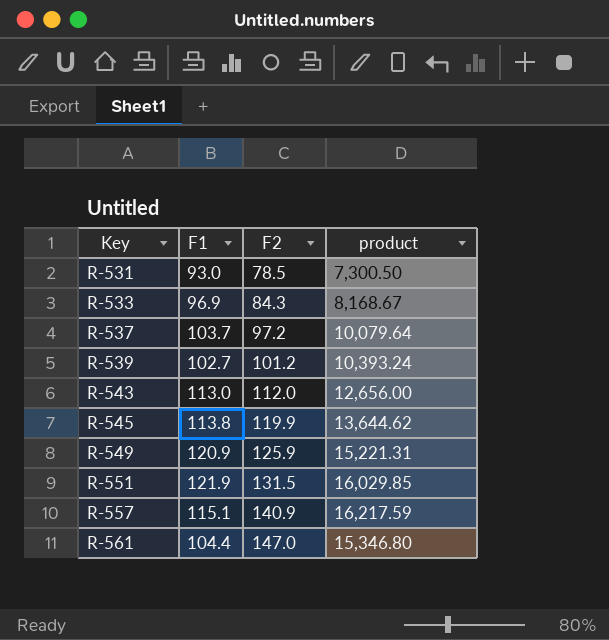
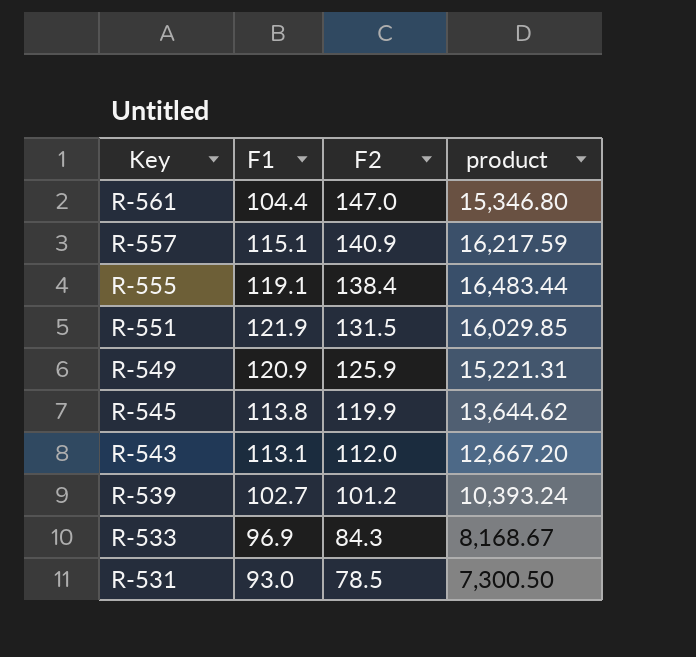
row order: Key ascending -> Key descending
row R-537: 103.7 | 97.2 | 10,079.64 -> none
row R-555: none -> 119.1 | 138.4 | 16,483.44
R-543 | F1: 113.0 -> 113.1
R-543 | product: 12,656.00 -> 12,667.20

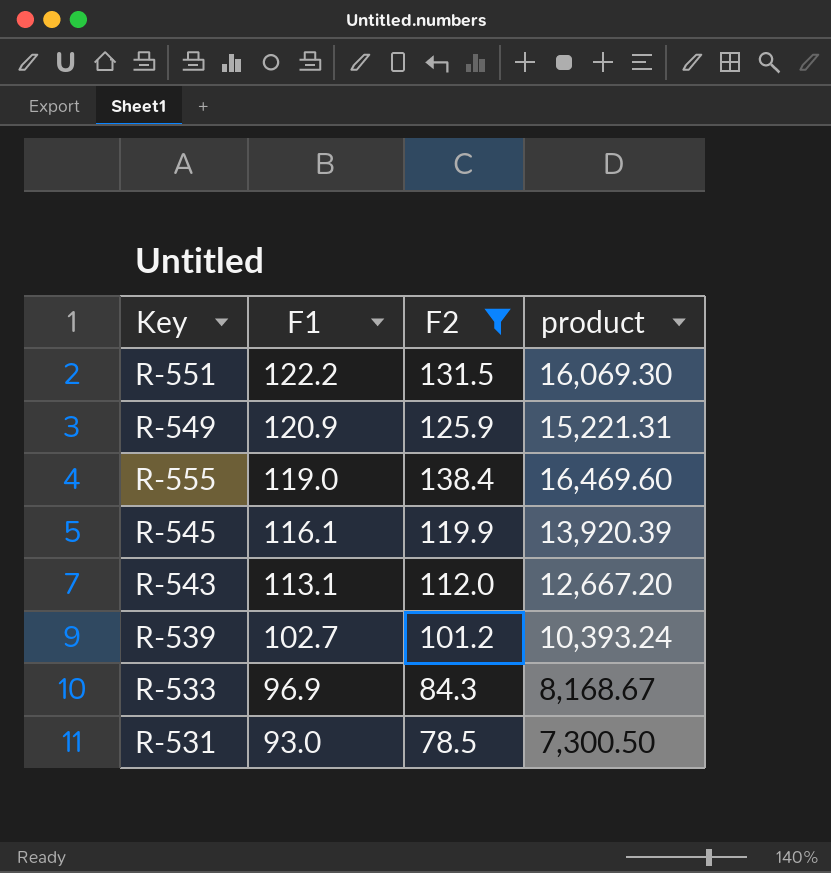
filter: none -> F2 <= 138.4
row order: Key descending -> F1 descending
R-551 | F1: 121.9 -> 122.2
R-551 | product: 16,029.85 -> 16,069.30
R-555 | F1: 119.1 -> 119.0
R-555 | product: 16,483.44 -> 16,469.60
R-545 | F1: 113.8 -> 116.1
R-545 | product: 13,644.62 -> 13,920.39

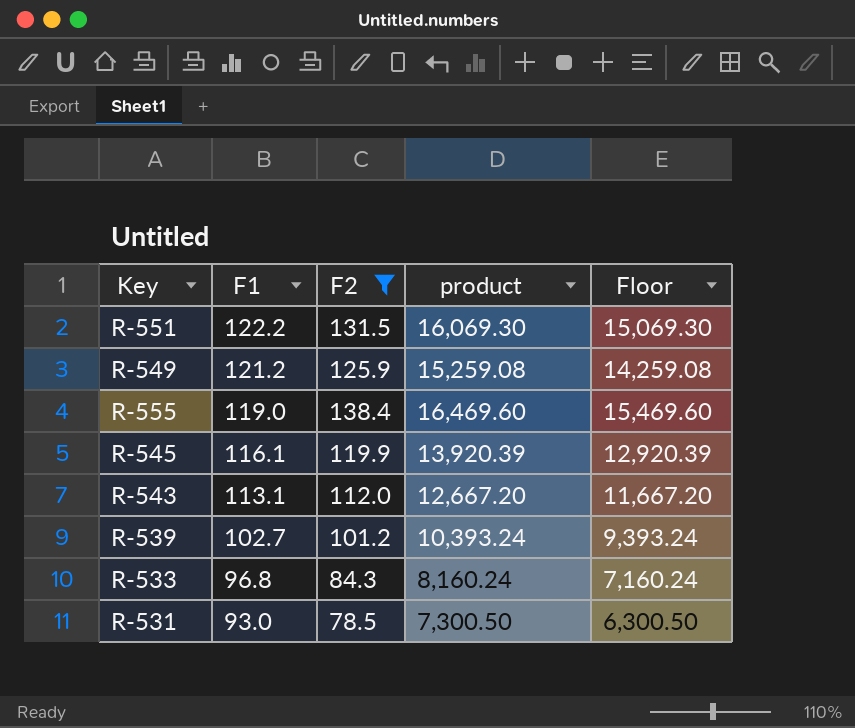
column Floor | formula: none -> [product] - 1000
R-549 | F1: 120.9 -> 121.2
R-549 | product: 15,221.31 -> 15,259.08
R-533 | F1: 96.9 -> 96.8
R-533 | product: 8,168.67 -> 8,160.24

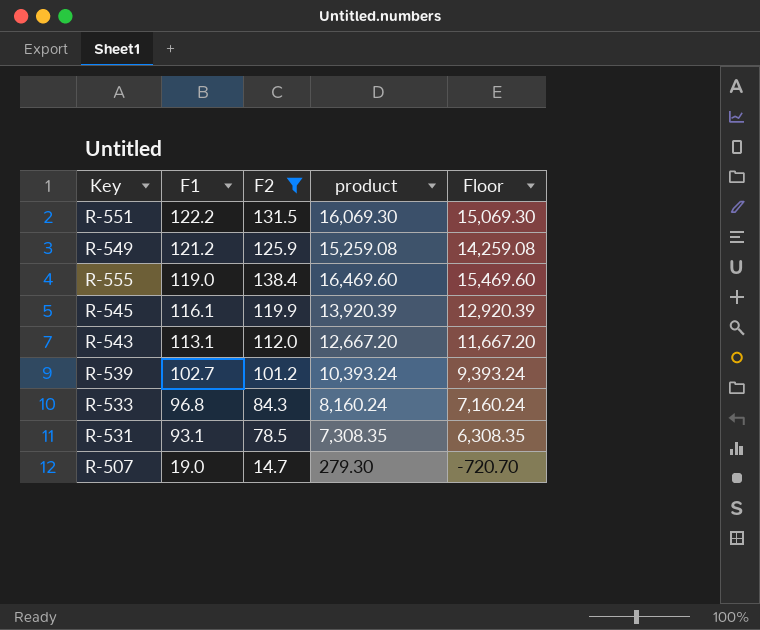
R-531 | F1: 93.0 -> 93.1
R-531 | product: 7,300.50 -> 7,308.35
R-531 | Floor: 6,300.50 -> 6,308.35
row R-507: none -> 19.0 | 14.7 | 279.30 | -720.70

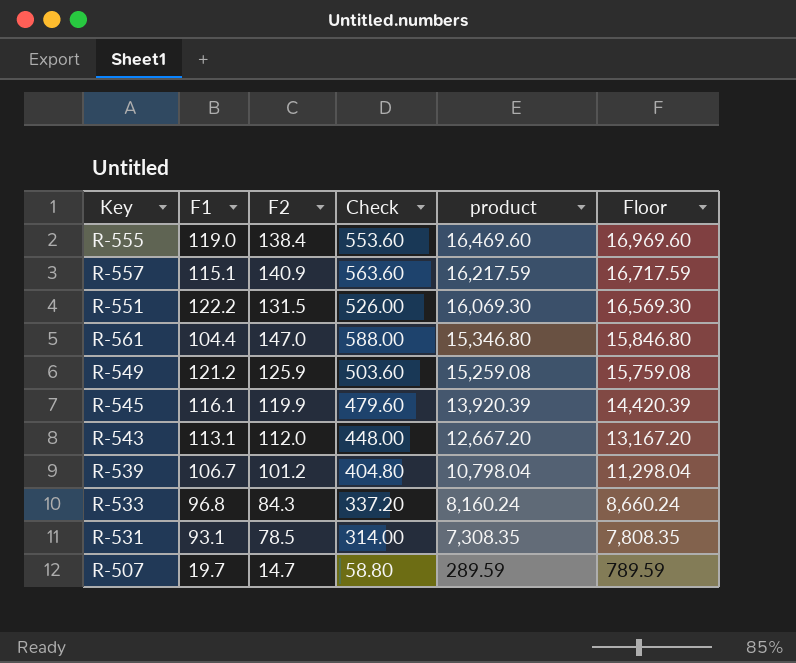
filter: F2 <= 138.4 -> none
row order: F1 descending -> product descending
column Check | formula: none -> [F2] * 4
column Floor | formula: [product] - 1000 -> [product] + 500
R-539 | F1: 102.7 -> 106.7
R-539 | product: 10,393.24 -> 10,798.04
R-507 | F1: 19.0 -> 19.7
R-507 | product: 279.30 -> 289.59

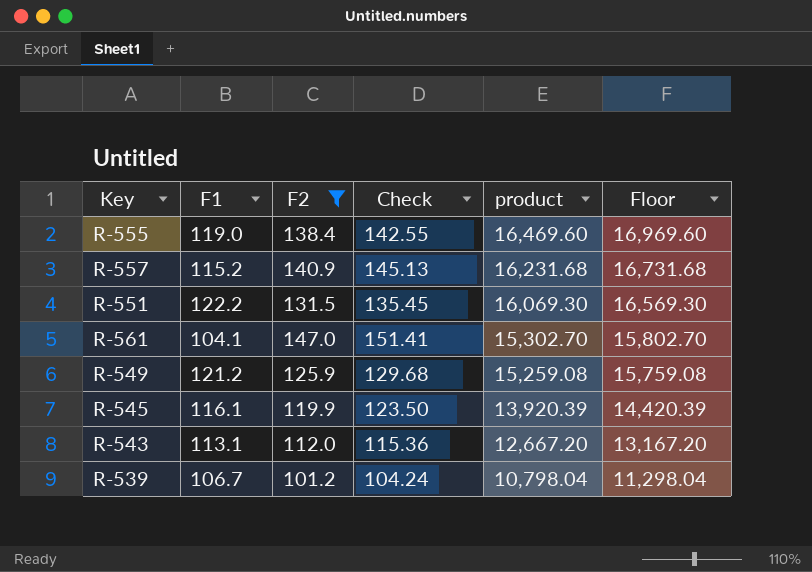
filter: none -> F2 >= 101.2
column Check | formula: [F2] * 4 -> [F2] * 1.03
R-557 | F1: 115.1 -> 115.2
R-557 | product: 16,217.59 -> 16,231.68
R-557 | Floor: 16,717.59 -> 16,731.68
R-561 | F1: 104.4 -> 104.1
R-561 | product: 15,346.80 -> 15,302.70
R-561 | Floor: 15,846.80 -> 15,802.70

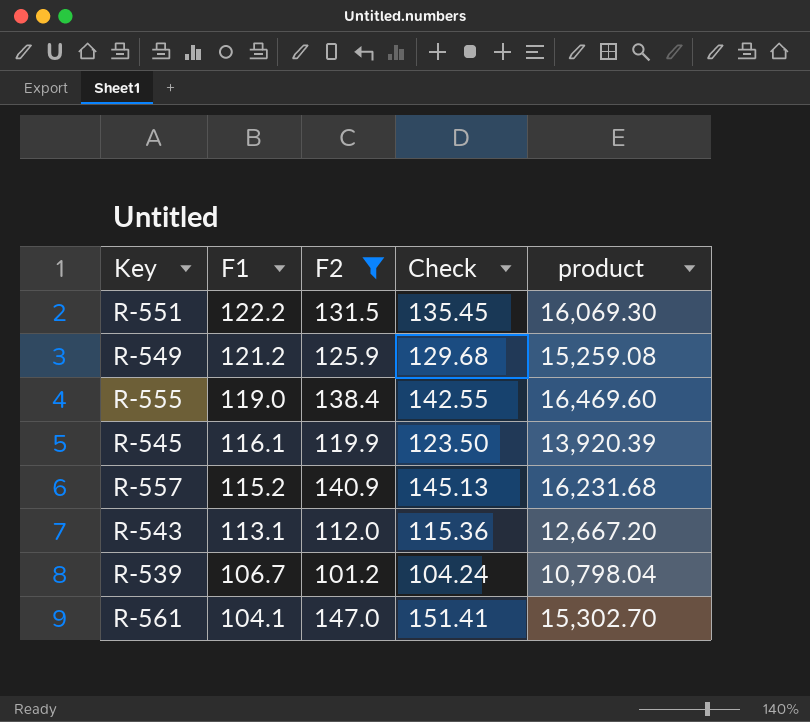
row order: product descending -> F1 descending
column Floor | formula: [product] + 500 -> none

